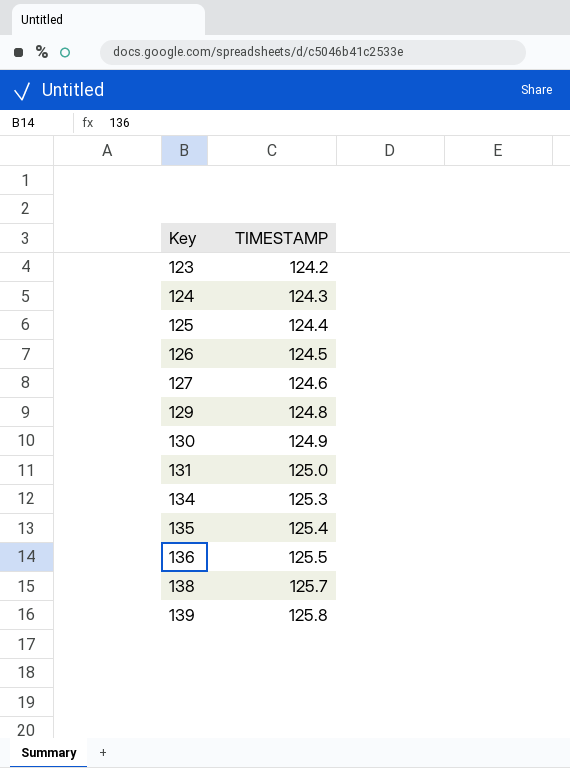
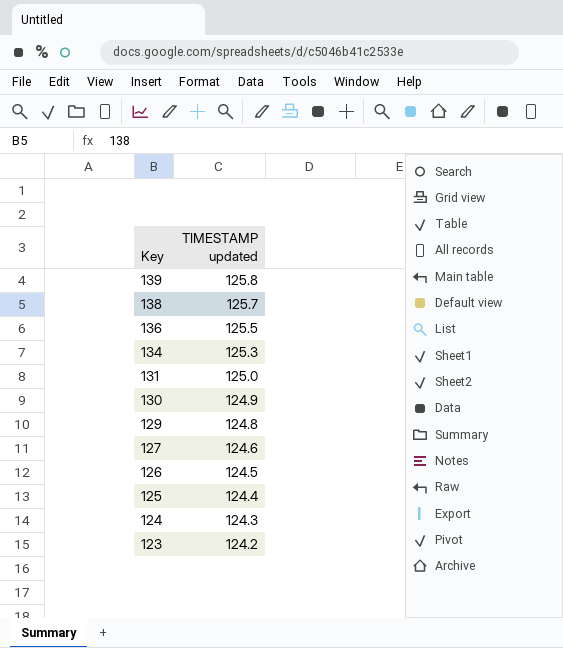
row order: Key ascending -> Key descending
column name: TIMESTAMP -> TIMESTAMP updated
row 135: 125.4 -> none

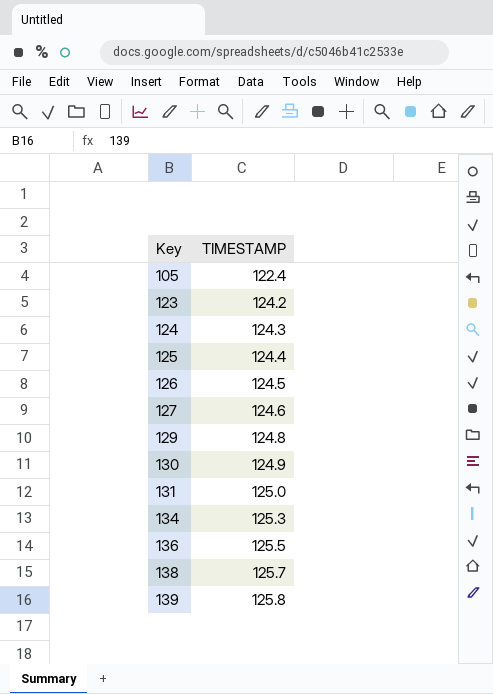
row order: Key descending -> Key ascending
column name: TIMESTAMP updated -> TIMESTAMP
row 105: none -> 122.4

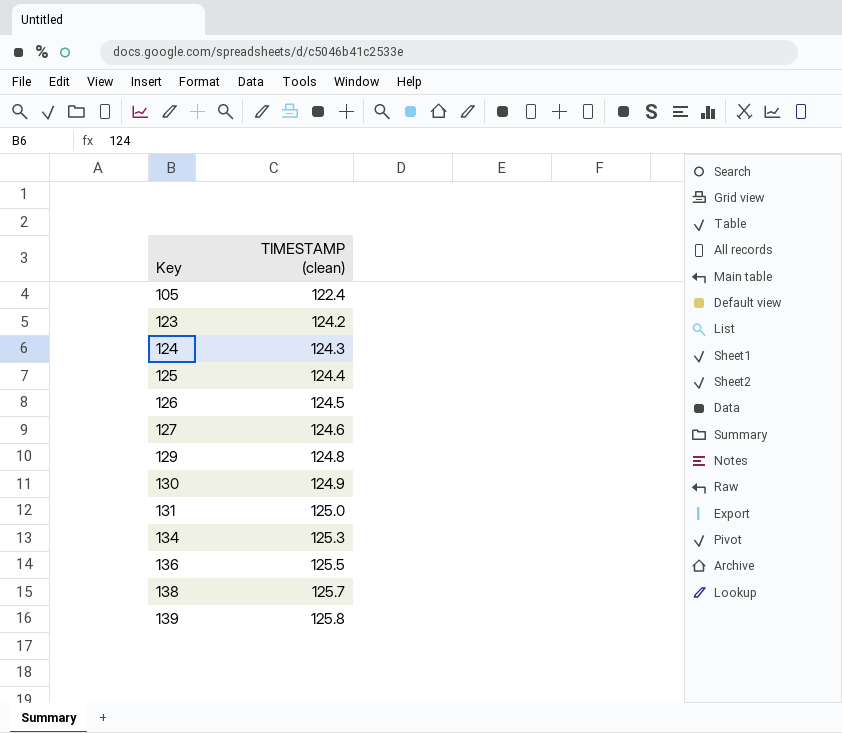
column name: TIMESTAMP -> TIMESTAMP (clean)

